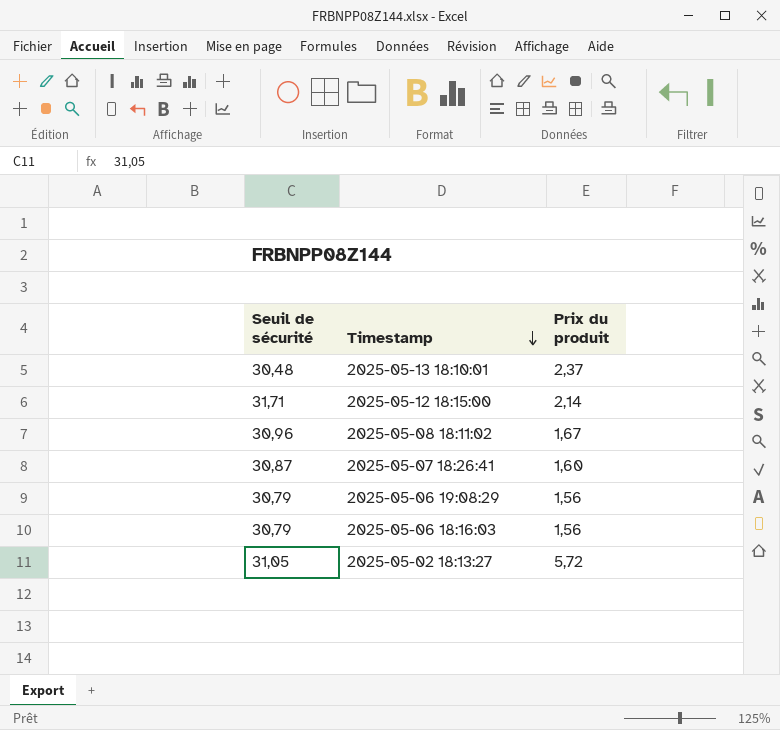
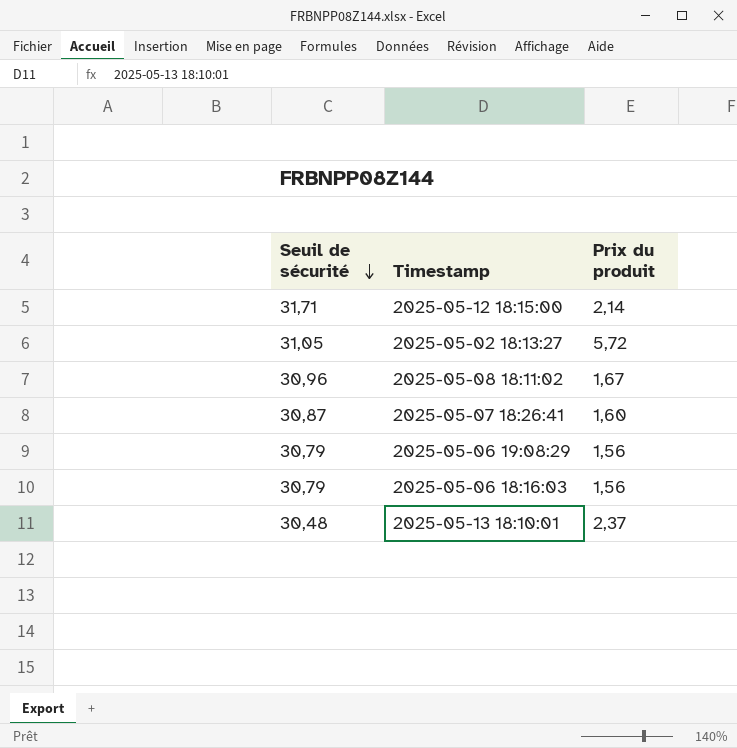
row order: Timestamp descending -> Seuil de sécurité descending

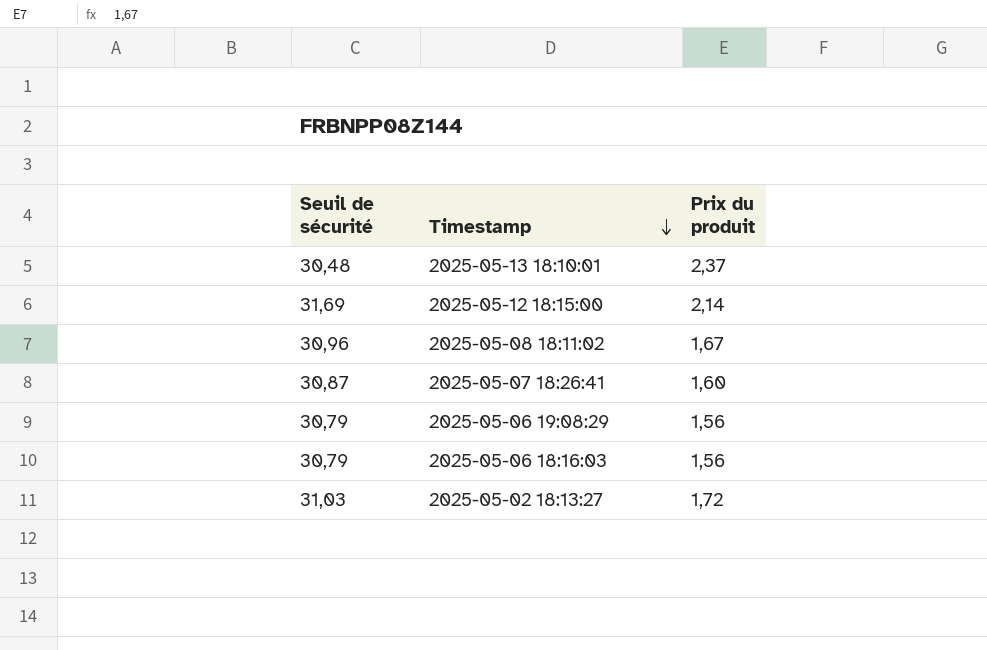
row order: Seuil de sécurité descending -> Timestamp descending
2025-05-12 18:15:00 | Seuil de sécurité: 31,71 -> 31,69
2025-05-02 18:13:27 | Seuil de sécurité: 31,05 -> 31,03
2025-05-02 18:13:27 | Prix du produit: 5,72 -> 1,72

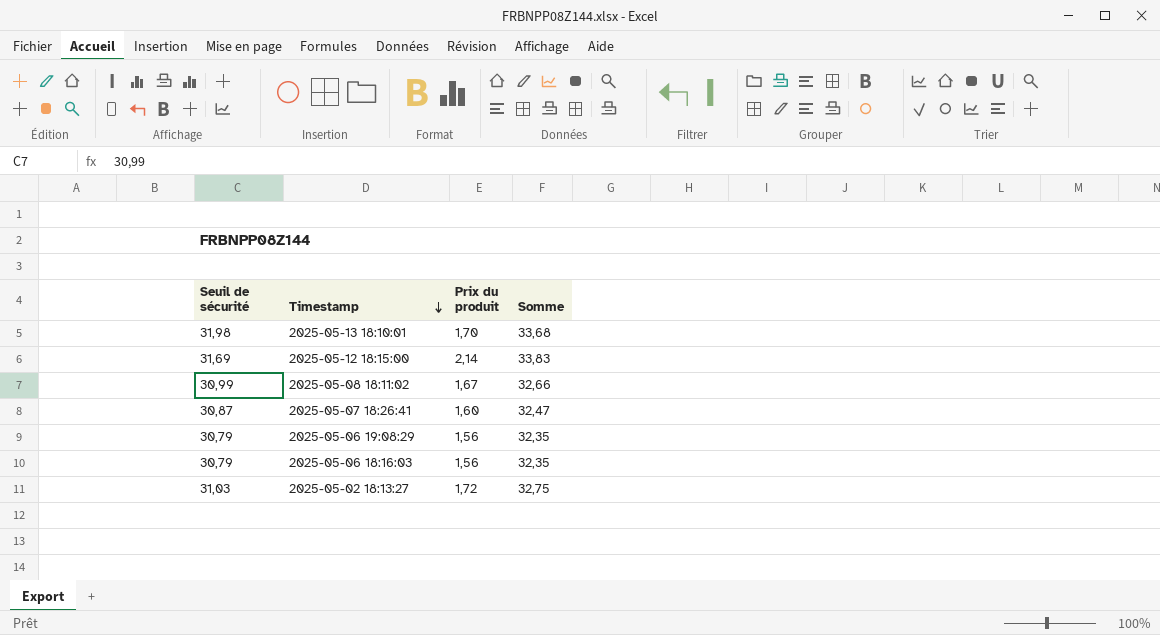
column Somme | formula: none -> [Seuil de sécurité] + [Prix du produit]
2025-05-13 18:10:01 | Seuil de sécurité: 30,48 -> 31,98
2025-05-13 18:10:01 | Prix du produit: 2,37 -> 1,70
2025-05-08 18:11:02 | Seuil de sécurité: 30,96 -> 30,99

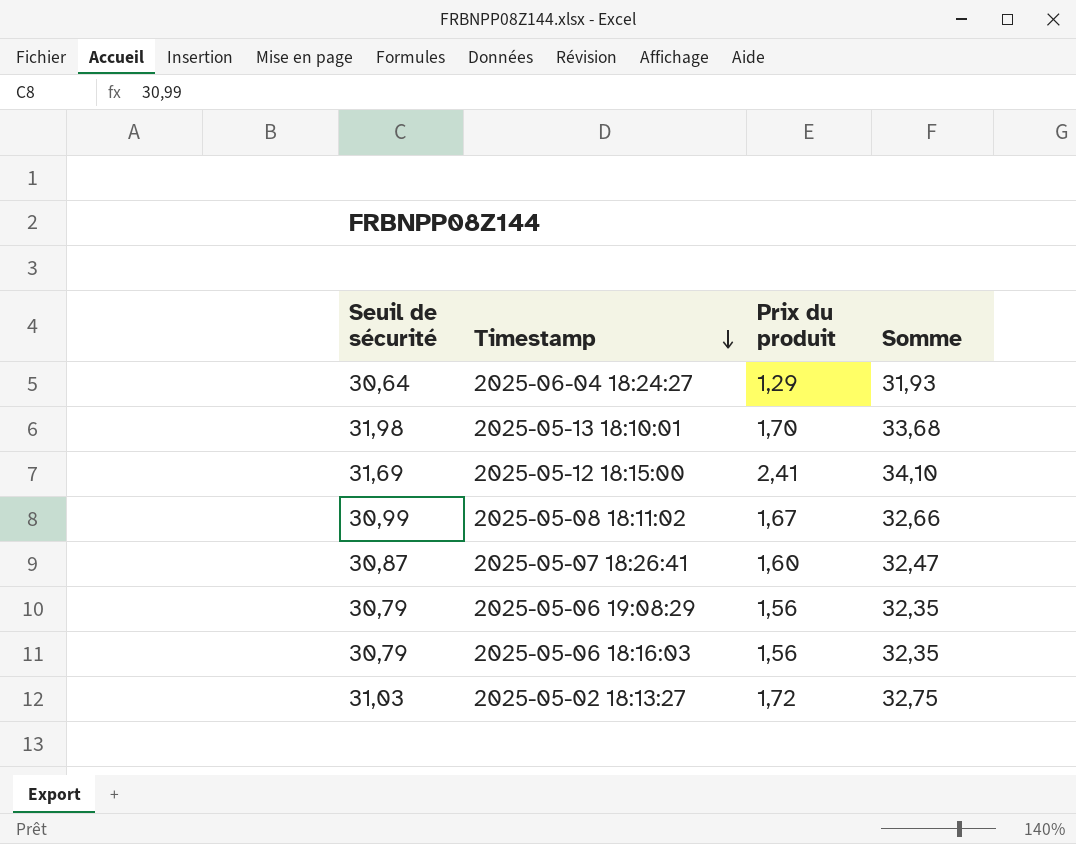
row 2025-06-04 18:24:27: none -> 30,64 | 1,29 | 31,93
2025-05-12 18:15:00 | Prix du produit: 2,14 -> 2,41
2025-05-12 18:15:00 | Somme: 33,83 -> 34,10

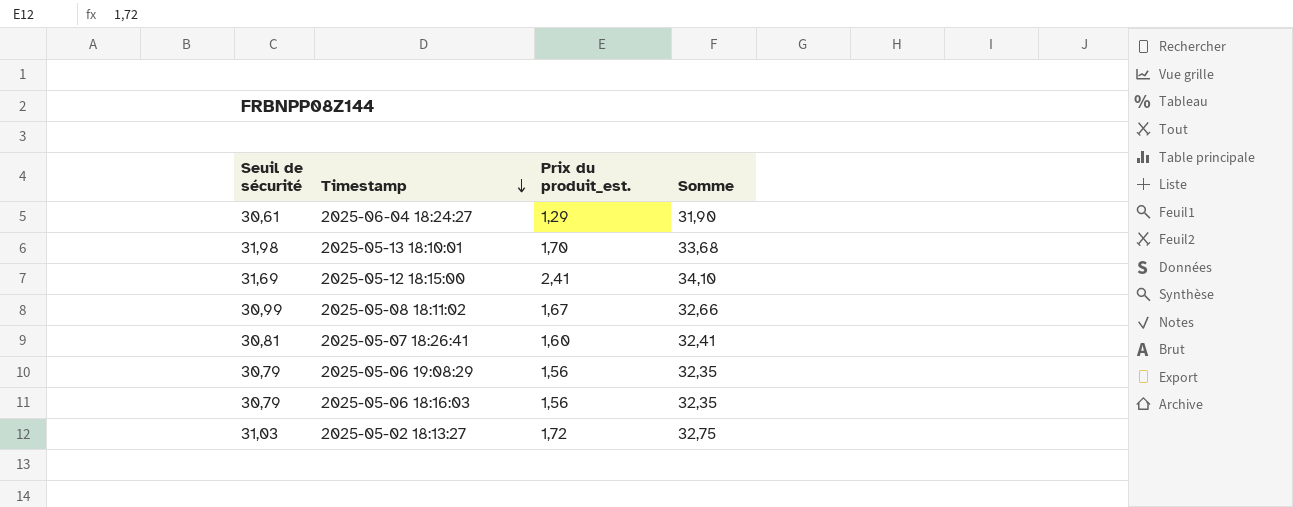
column name: Prix du produit -> Prix du produit_est.
2025-06-04 18:24:27 | Seuil de sécurité: 30,64 -> 30,61
2025-06-04 18:24:27 | Somme: 31,93 -> 31,90
2025-05-07 18:26:41 | Seuil de sécurité: 30,87 -> 30,81
2025-05-07 18:26:41 | Somme: 32,47 -> 32,41

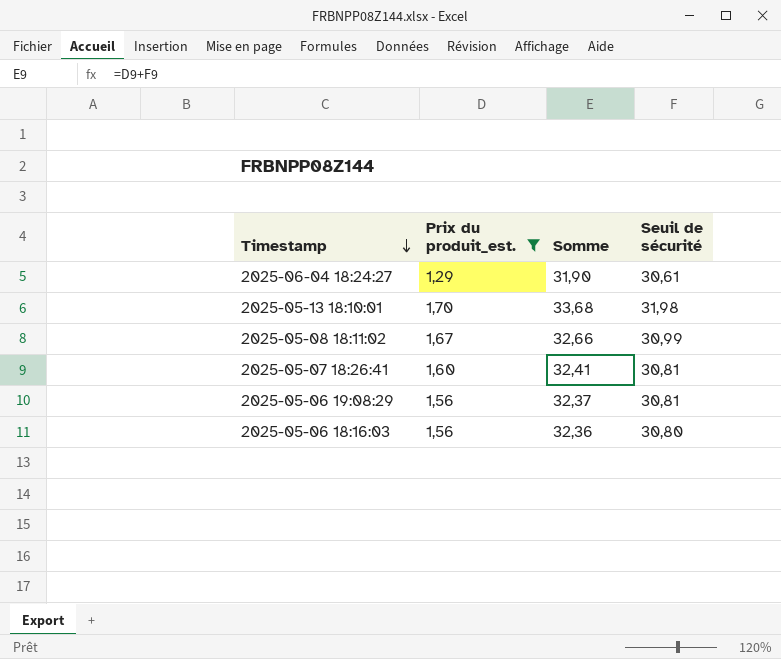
filter: none -> Prix du produit_est. <= 1,70
column Seuil de sécurité | position: 1 -> 4
2025-05-06 19:08:29 | Somme: 32,35 -> 32,37
2025-05-06 19:08:29 | Seuil de sécurité: 30,79 -> 30,81
2025-05-06 18:16:03 | Somme: 32,35 -> 32,36
2025-05-06 18:16:03 | Seuil de sécurité: 30,79 -> 30,80

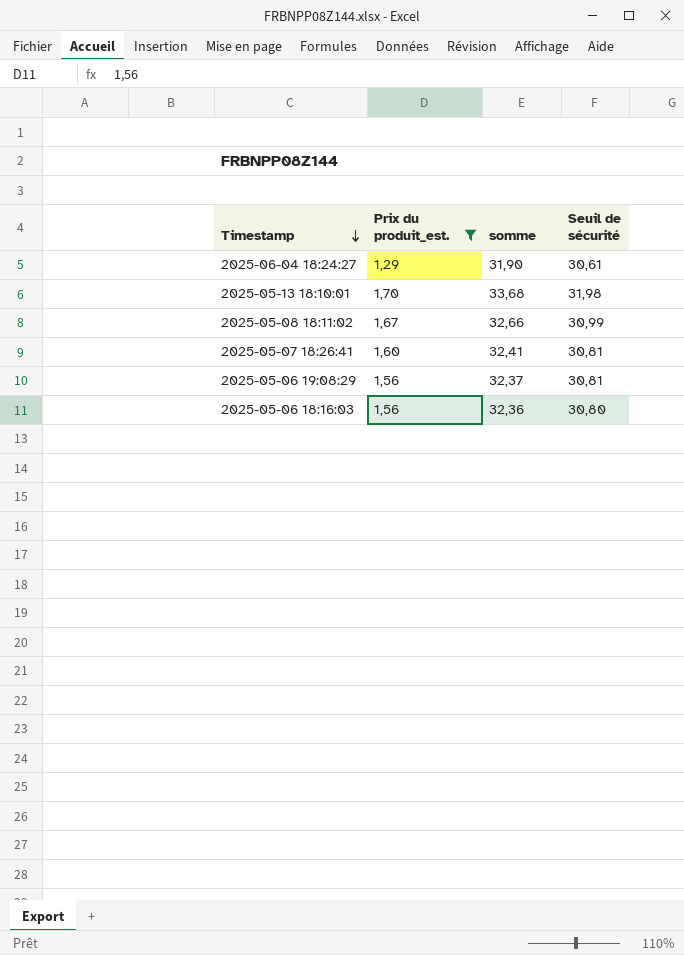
column name: Somme -> somme

